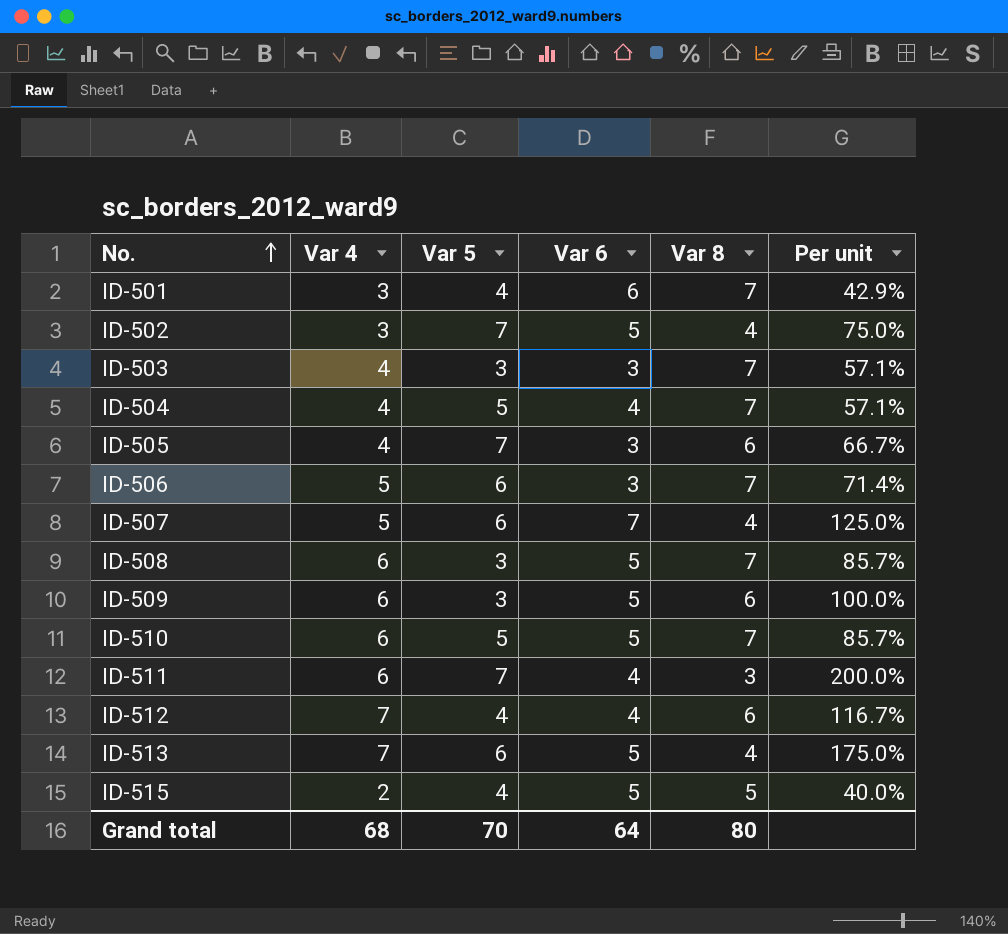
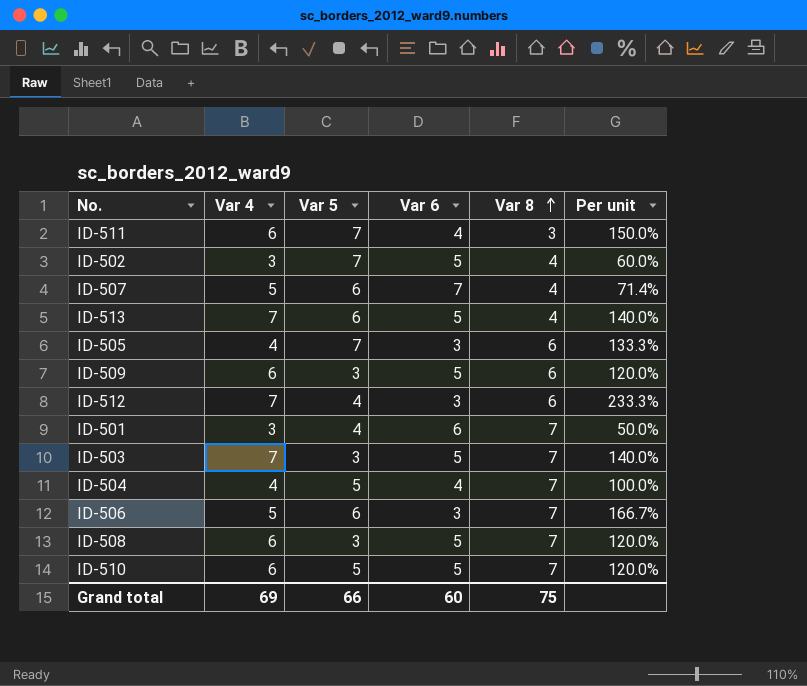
row order: No. ascending -> Var 8 ascending
column Per unit | formula: [Var 4] / [Var 8] -> [Var 4] / [Var 6]
row ID-515: 2 | 4 | 5 | 5 | 40.0% -> none
ID-512 | Var 6: 4 -> 3
ID-503 | Var 4: 4 -> 7
ID-503 | Var 6: 3 -> 5
Grand total | Var 4: 68 -> 69
Grand total | Var 5: 70 -> 66
Grand total | Var 6: 64 -> 60
Grand total | Var 8: 80 -> 75

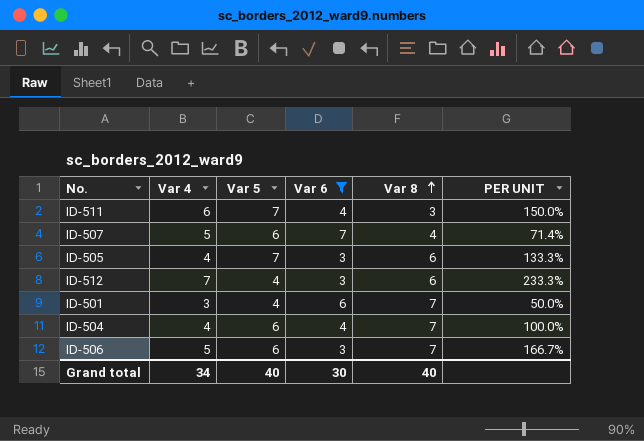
filter: none -> Var 6 != 5
column name: Per unit -> PER UNIT
ID-504 | Var 5: 5 -> 6
Grand total | Var 4: 69 -> 34
Grand total | Var 5: 66 -> 40
Grand total | Var 6: 60 -> 30
Grand total | Var 8: 75 -> 40

